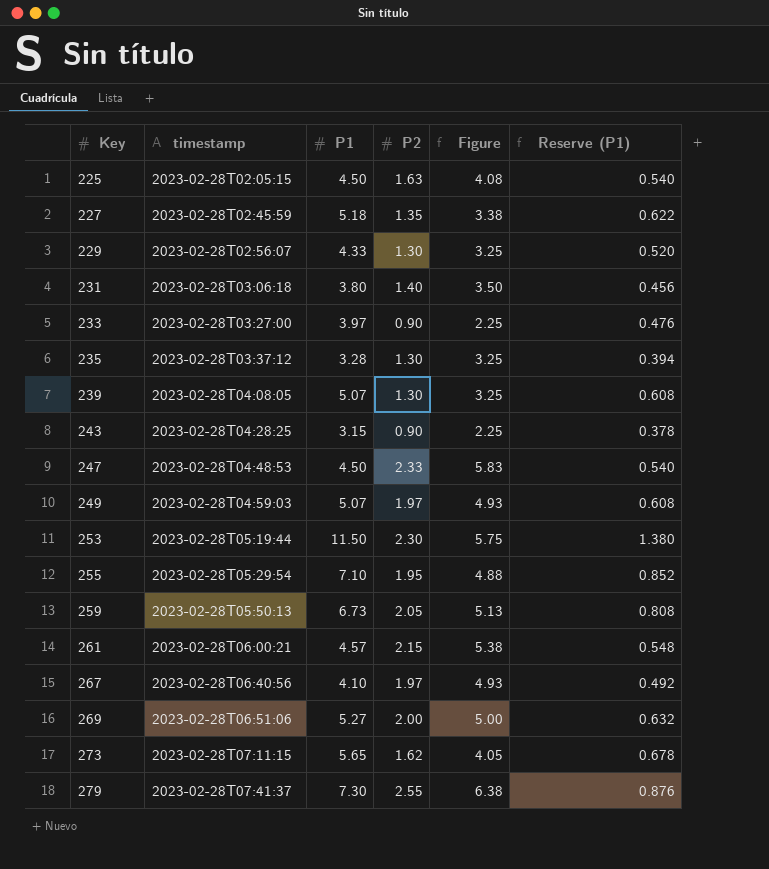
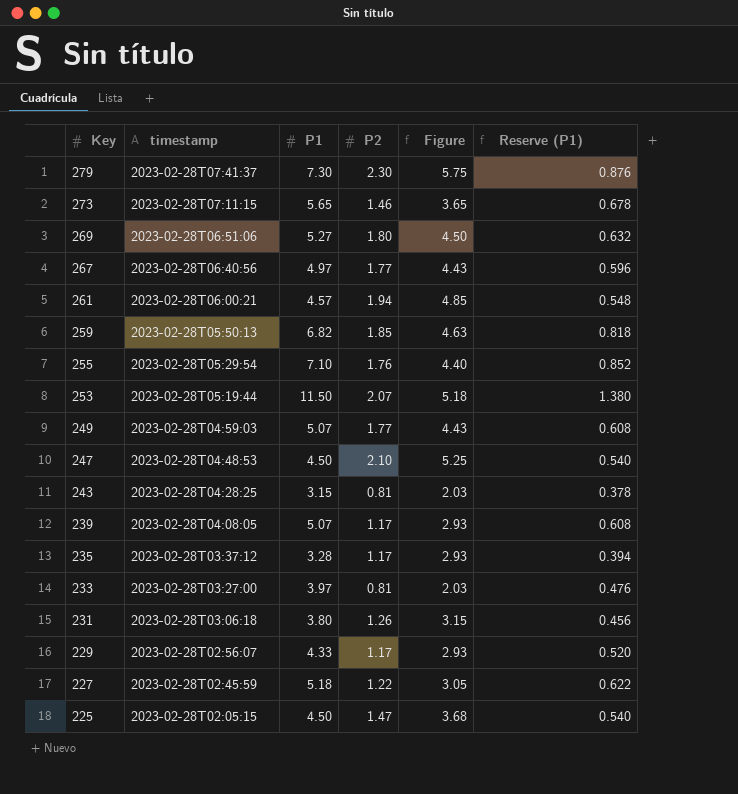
row order: Key ascending -> Key descending
279 | P2: 2.55 -> 2.30
279 | Figure: 6.38 -> 5.75
273 | P2: 1.62 -> 1.46
273 | Figure: 4.05 -> 3.65
269 | P2: 2.00 -> 1.80
269 | Figure: 5.00 -> 4.50
267 | P1: 4.10 -> 4.97
267 | P2: 1.97 -> 1.77
267 | Figure: 4.93 -> 4.43
267 | Reserve (P1): 0.492 -> 0.596
261 | P2: 2.15 -> 1.94
261 | Figure: 5.38 -> 4.85
259 | P1: 6.73 -> 6.82
259 | P2: 2.05 -> 1.85
259 | Figure: 5.13 -> 4.63
259 | Reserve (P1): 0.808 -> 0.818
255 | P2: 1.95 -> 1.76
255 | Figure: 4.88 -> 4.40
253 | P2: 2.30 -> 2.07
253 | Figure: 5.75 -> 5.18
249 | P2: 1.97 -> 1.77
249 | Figure: 4.93 -> 4.43
247 | P2: 2.33 -> 2.10
247 | Figure: 5.83 -> 5.25
243 | P2: 0.90 -> 0.81
243 | Figure: 2.25 -> 2.03
239 | P2: 1.30 -> 1.17
239 | Figure: 3.25 -> 2.93
235 | P2: 1.30 -> 1.17
235 | Figure: 3.25 -> 2.93
233 | P2: 0.90 -> 0.81
233 | Figure: 2.25 -> 2.03
231 | P2: 1.40 -> 1.26
231 | Figure: 3.50 -> 3.15
229 | P2: 1.30 -> 1.17
229 | Figure: 3.25 -> 2.93
227 | P2: 1.35 -> 1.22
227 | Figure: 3.38 -> 3.05
225 | P2: 1.63 -> 1.47
225 | Figure: 4.08 -> 3.68

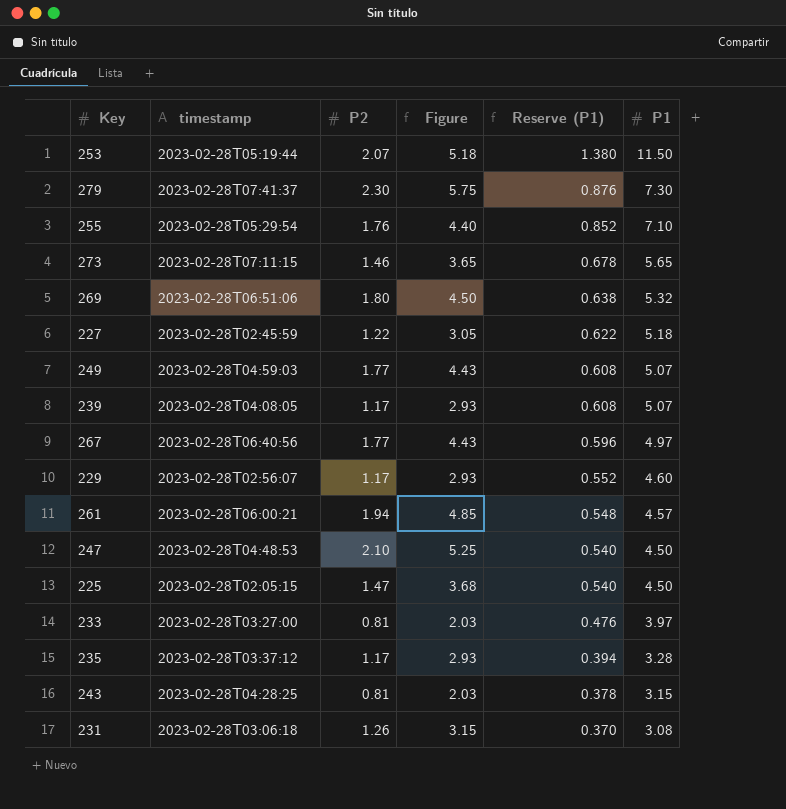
row order: Key descending -> Reserve (P1) descending
column P1 | position: 3 -> 6
row 259: 2023-02-28T05:50:13 | 6.82 | 1.85 | 4.63 | 0.818 -> none
269 | Reserve (P1): 0.632 -> 0.638
269 | P1: 5.27 -> 5.32
229 | Reserve (P1): 0.520 -> 0.552
229 | P1: 4.33 -> 4.60
231 | Reserve (P1): 0.456 -> 0.370
231 | P1: 3.80 -> 3.08

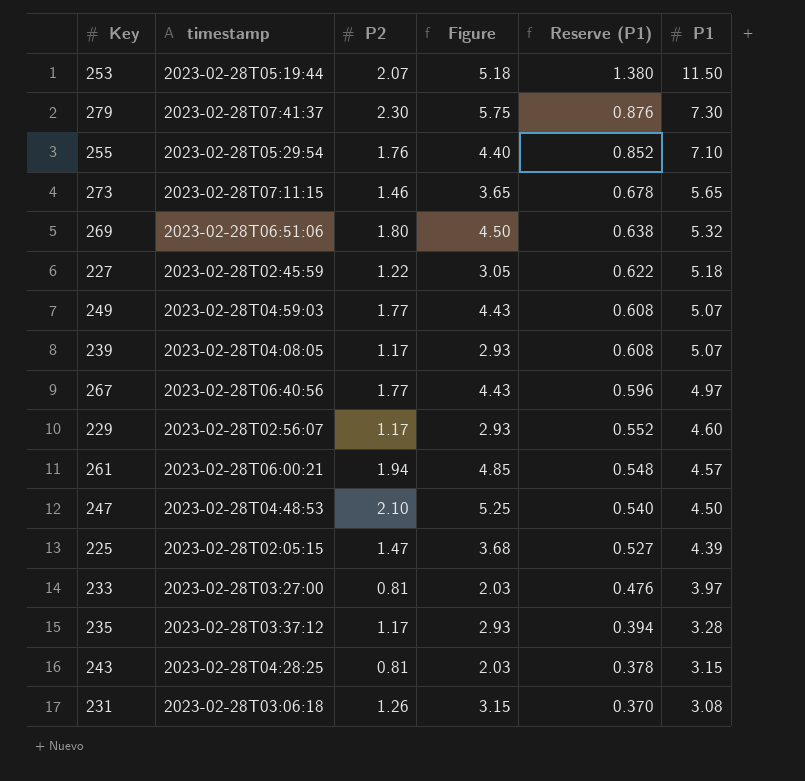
225 | Reserve (P1): 0.540 -> 0.527
225 | P1: 4.50 -> 4.39

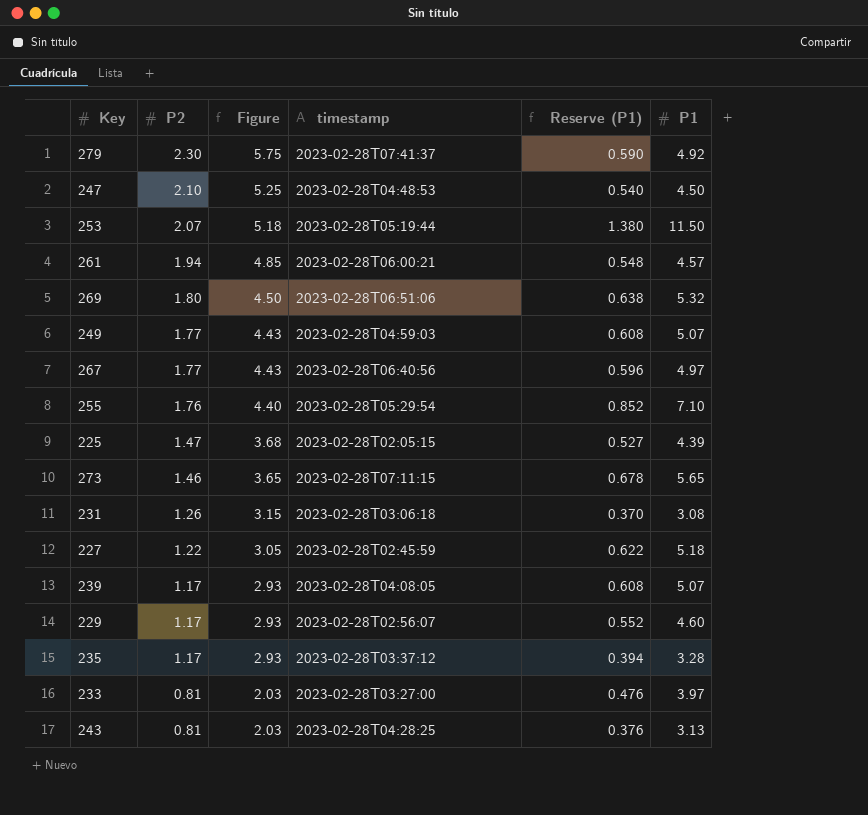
row order: Reserve (P1) descending -> P2 descending
column timestamp | position: 2 -> 4
279 | Reserve (P1): 0.876 -> 0.590
279 | P1: 7.30 -> 4.92
243 | Reserve (P1): 0.378 -> 0.376
243 | P1: 3.15 -> 3.13

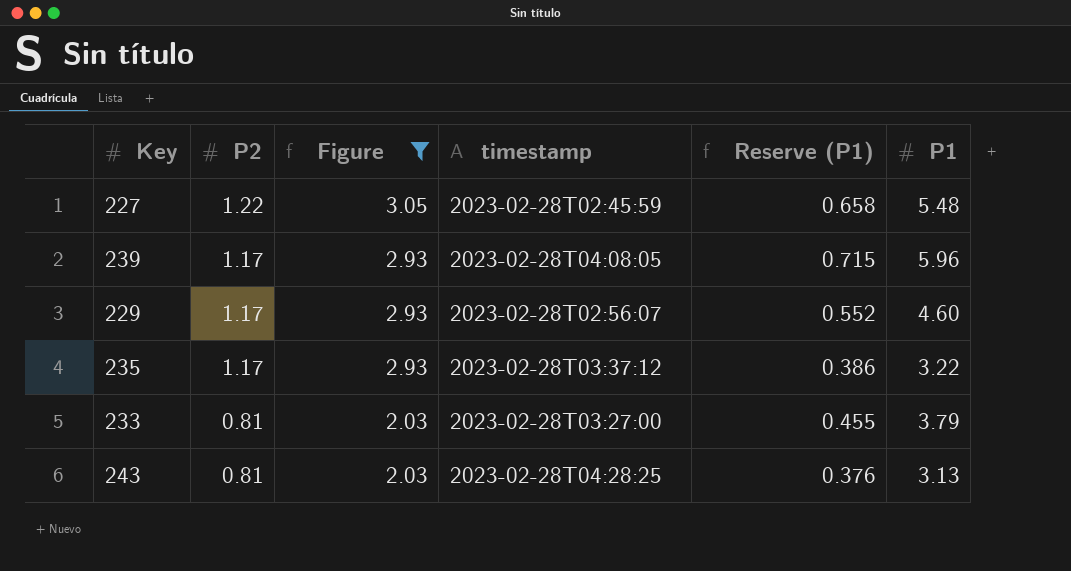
filter: none -> Figure <= 3.05
227 | Reserve (P1): 0.622 -> 0.658
227 | P1: 5.18 -> 5.48
239 | Reserve (P1): 0.608 -> 0.715
239 | P1: 5.07 -> 5.96
235 | Reserve (P1): 0.394 -> 0.386
235 | P1: 3.28 -> 3.22
233 | Reserve (P1): 0.476 -> 0.455
233 | P1: 3.97 -> 3.79

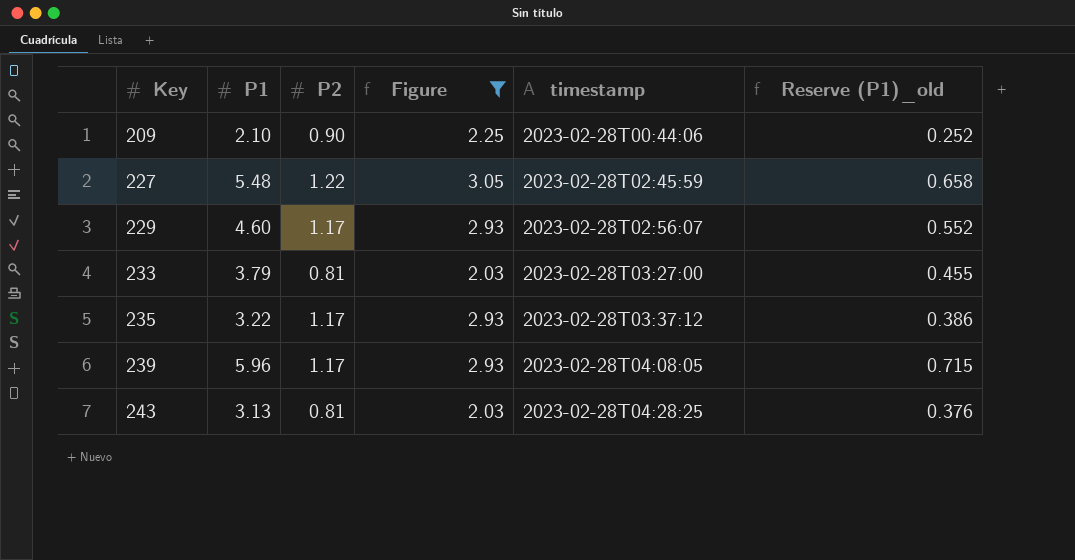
row order: P2 descending -> Key ascending
column P1 | position: 6 -> 2
column name: Reserve (P1) -> Reserve (P1)_old
row 209: none -> 2.10 | 0.90 | 2.25 | 2023-02-28T00:44:06 | 0.252

